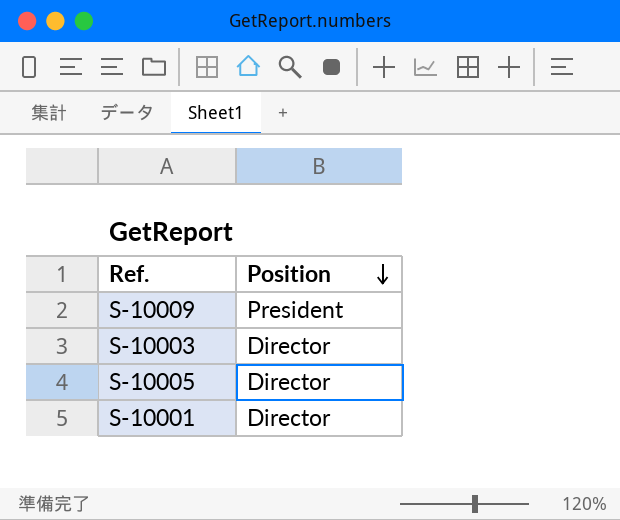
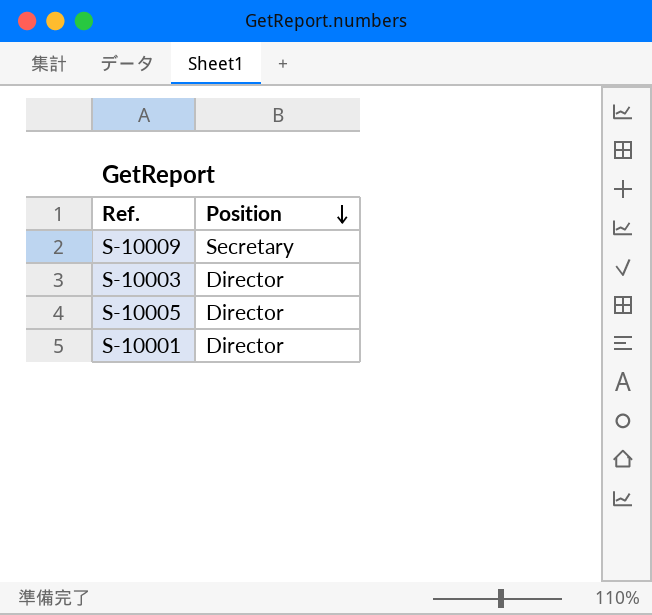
S-10009 | Position: President -> Secretary

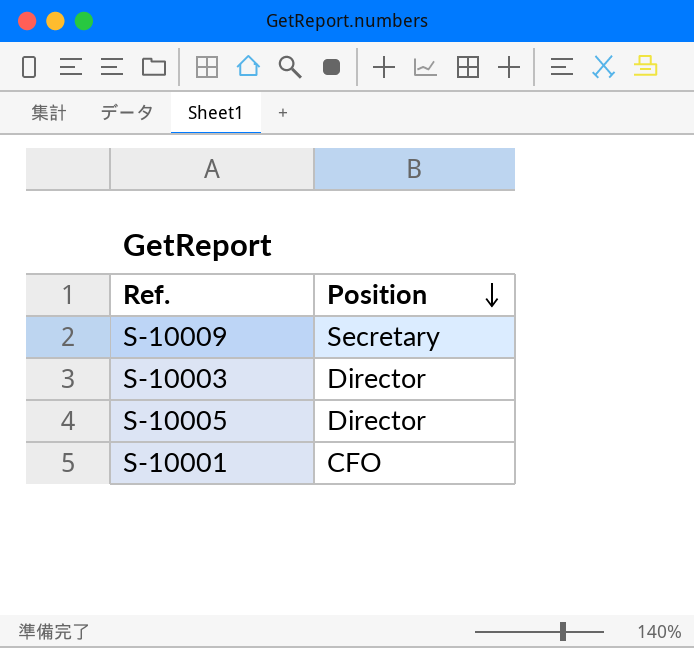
S-10001 | Position: Director -> CFO

